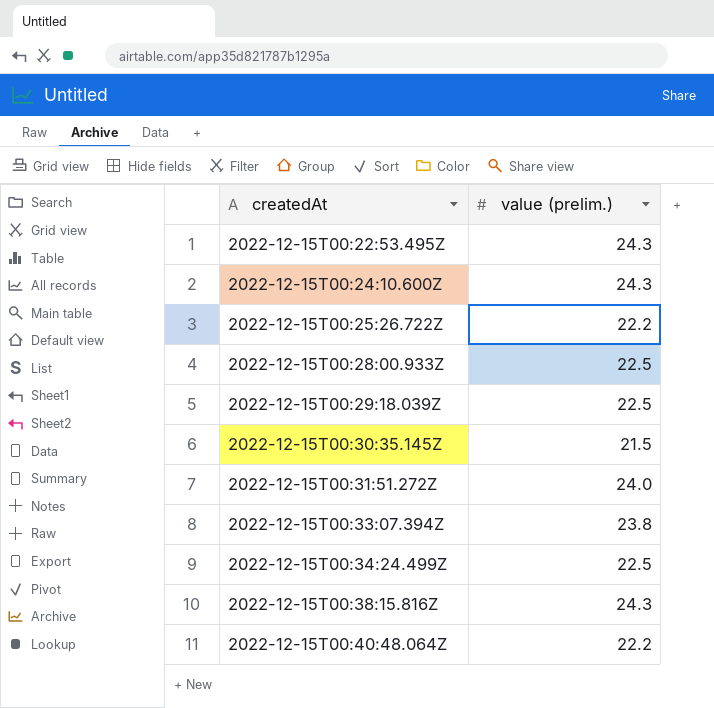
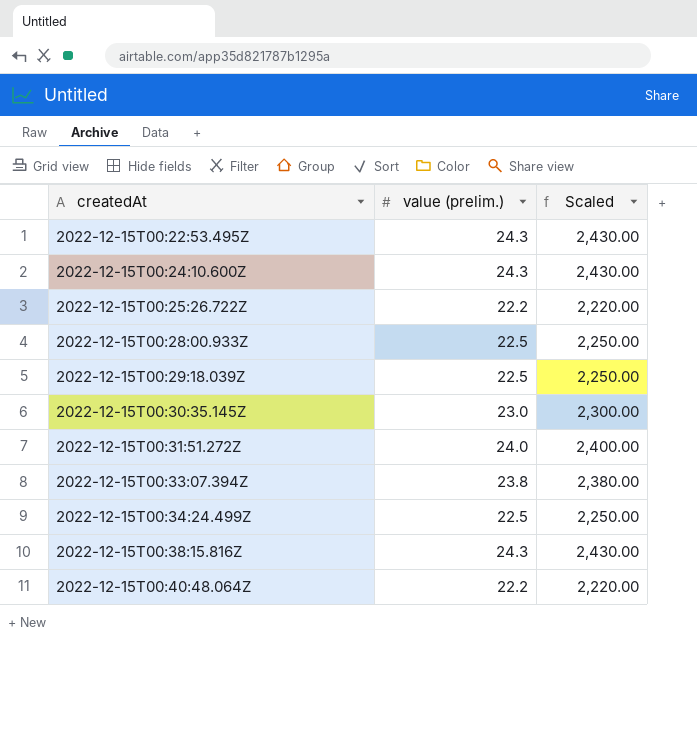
column Scaled | formula: none -> [value (prelim.)] * 100
2022-12-15T00:30:35.145Z | value (prelim.): 21.5 -> 23.0

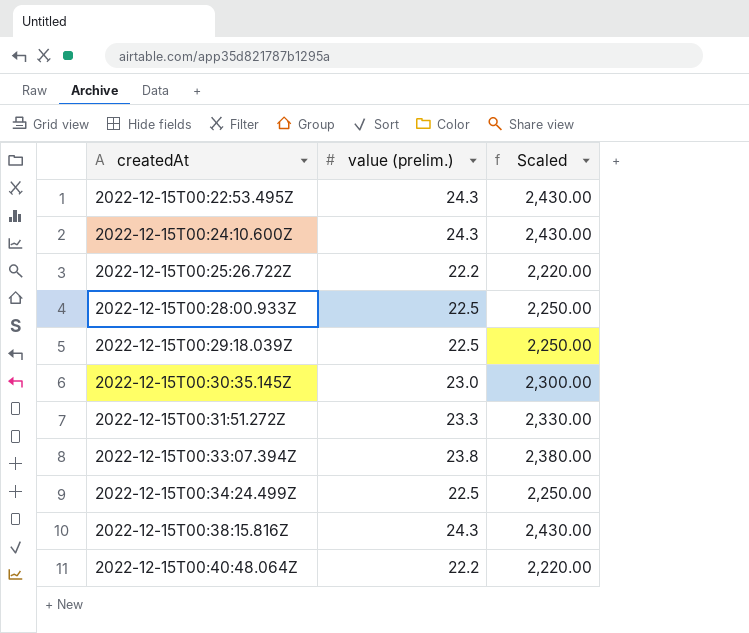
2022-12-15T00:31:51.272Z | value (prelim.): 24.0 -> 23.3
2022-12-15T00:31:51.272Z | Scaled: 2,400.00 -> 2,330.00

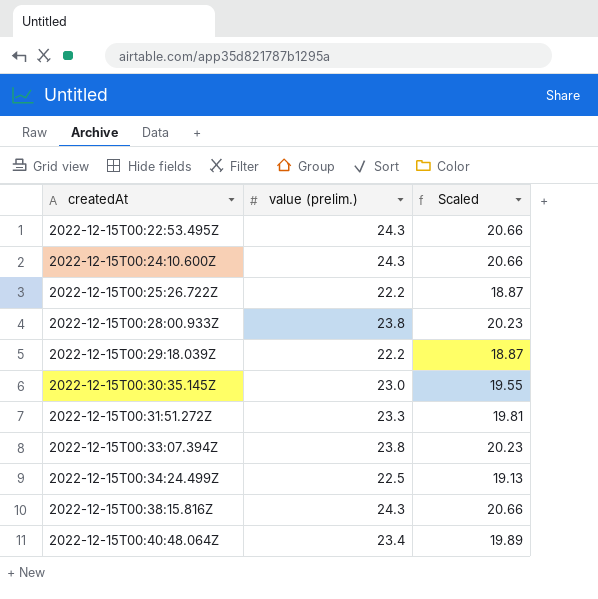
column Scaled | formula: [value (prelim.)] * 100 -> [value (prelim.)] * 0.85
2022-12-15T00:28:00.933Z | value (prelim.): 22.5 -> 23.8
2022-12-15T00:29:18.039Z | value (prelim.): 22.5 -> 22.2
2022-12-15T00:40:48.064Z | value (prelim.): 22.2 -> 23.4

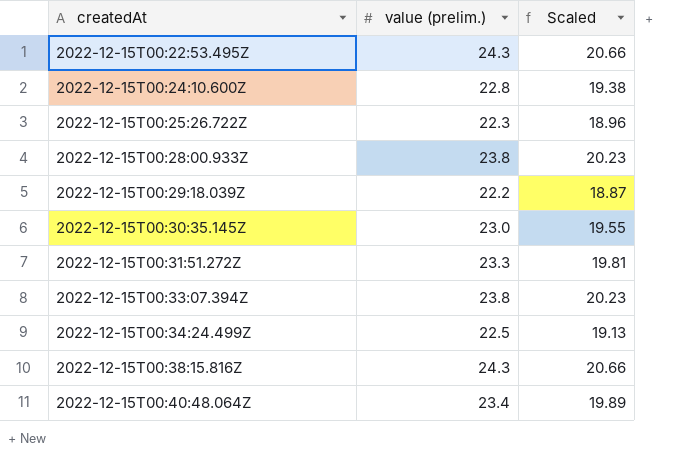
2022-12-15T00:24:10.600Z | value (prelim.): 24.3 -> 22.8
2022-12-15T00:24:10.600Z | Scaled: 20.66 -> 19.38
2022-12-15T00:25:26.722Z | value (prelim.): 22.2 -> 22.3
2022-12-15T00:25:26.722Z | Scaled: 18.87 -> 18.96

